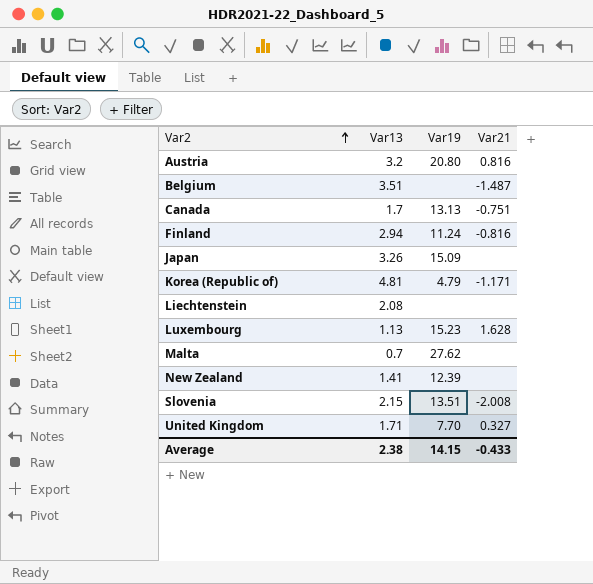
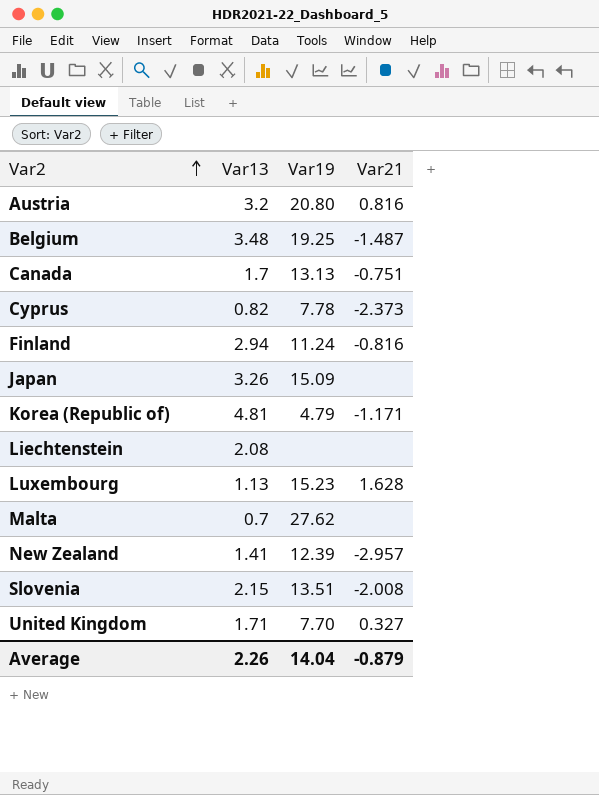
Belgium | Var13: 3.51 -> 3.48
Belgium | Var19: none -> 19.25
row Cyprus: none -> 0.82 | 7.78 | -2.373
New Zealand | Var21: none -> -2.957
Average | Var13: 2.38 -> 2.26
Average | Var19: 14.15 -> 14.04
Average | Var21: -0.433 -> -0.879

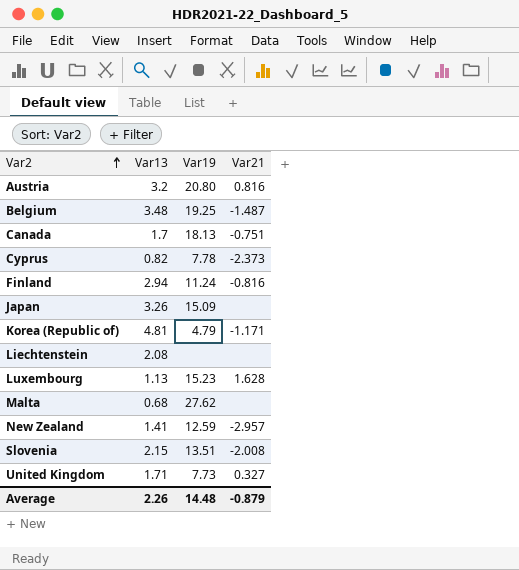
Canada | Var19: 13.13 -> 18.13
Malta | Var13: 0.7 -> 0.68
New Zealand | Var19: 12.39 -> 12.59
United Kingdom | Var19: 7.70 -> 7.73
Average | Var19: 14.04 -> 14.48

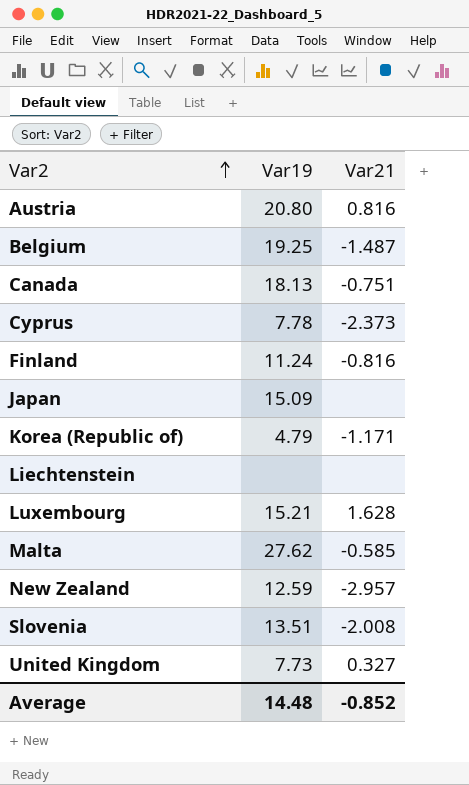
column Var13 | position: 2 -> none
Luxembourg | Var19: 15.23 -> 15.21
Malta | Var21: none -> -0.585
Average | Var21: -0.879 -> -0.852

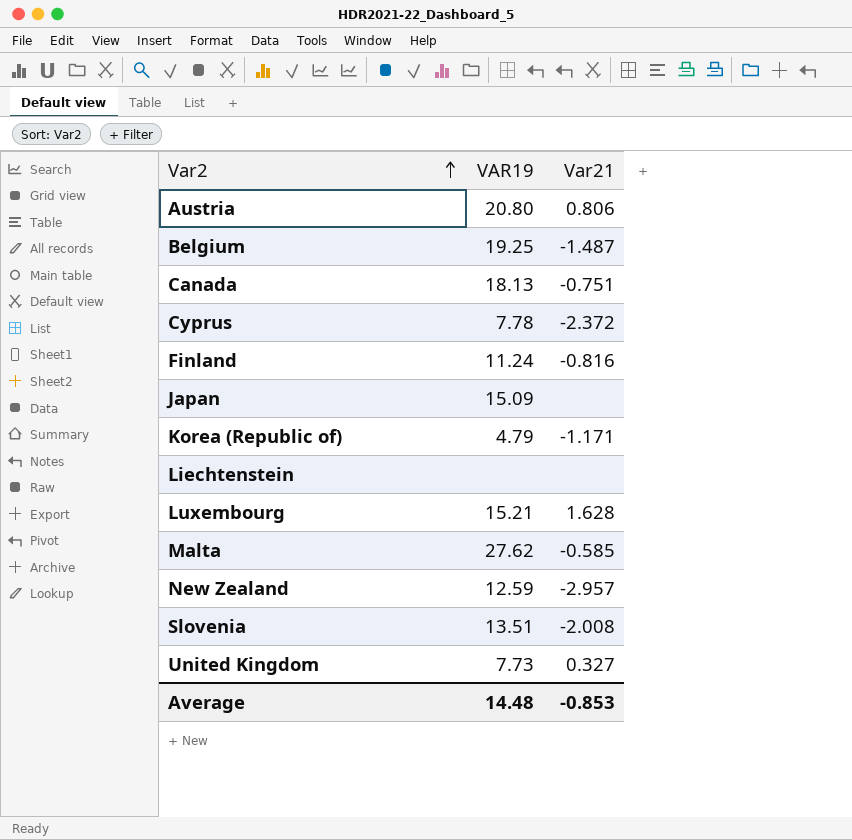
column name: Var19 -> VAR19
Austria | Var21: 0.816 -> 0.806
Cyprus | Var21: -2.373 -> -2.372
Average | Var21: -0.852 -> -0.853

